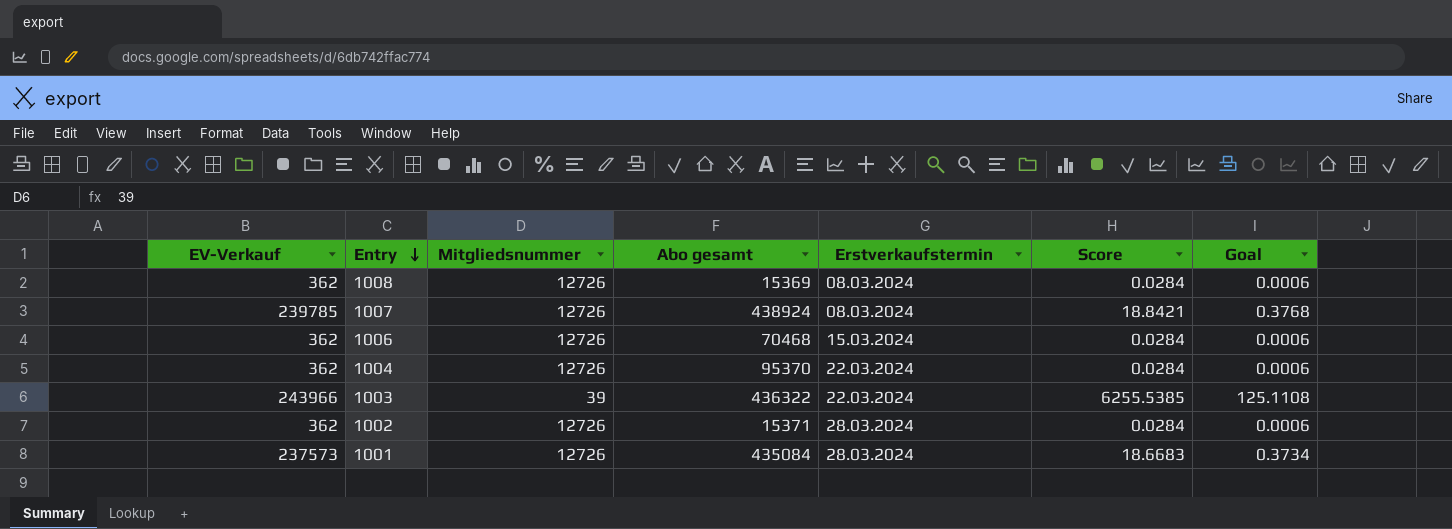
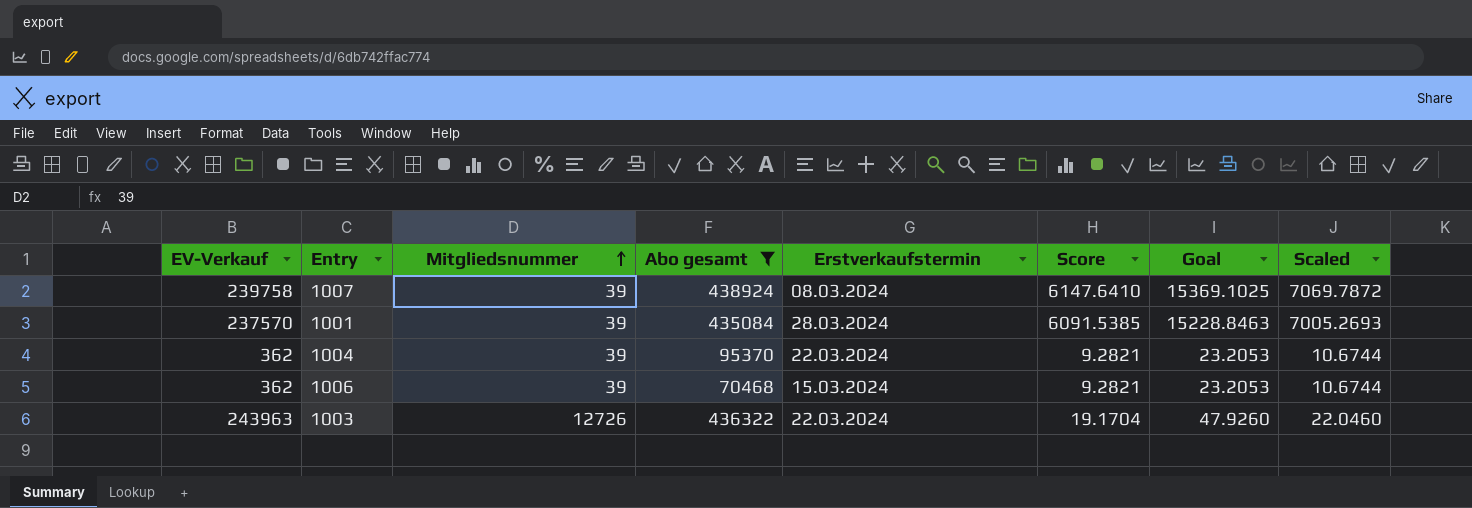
filter: none -> Abo gesamt >= 70468
row order: Entry descending -> Mitgliedsnummer ascending
column Goal | formula: [Score] * 0.02 -> [Score] * 2.5
column Scaled | formula: none -> [Score] * 1.15
1007 | EV-Verkauf: 239785 -> 239758
1007 | Mitgliedsnummer: 12726 -> 39
1007 | Score: 18.8421 -> 6147.6410
1001 | EV-Verkauf: 237573 -> 237570
1001 | Mitgliedsnummer: 12726 -> 39
1001 | Score: 18.6683 -> 6091.5385
1004 | Mitgliedsnummer: 12726 -> 39
1004 | Score: 0.0284 -> 9.2821
1006 | Mitgliedsnummer: 12726 -> 39
1006 | Score: 0.0284 -> 9.2821
1003 | EV-Verkauf: 243966 -> 243963
1003 | Mitgliedsnummer: 39 -> 12726
1003 | Score: 6255.5385 -> 19.1704

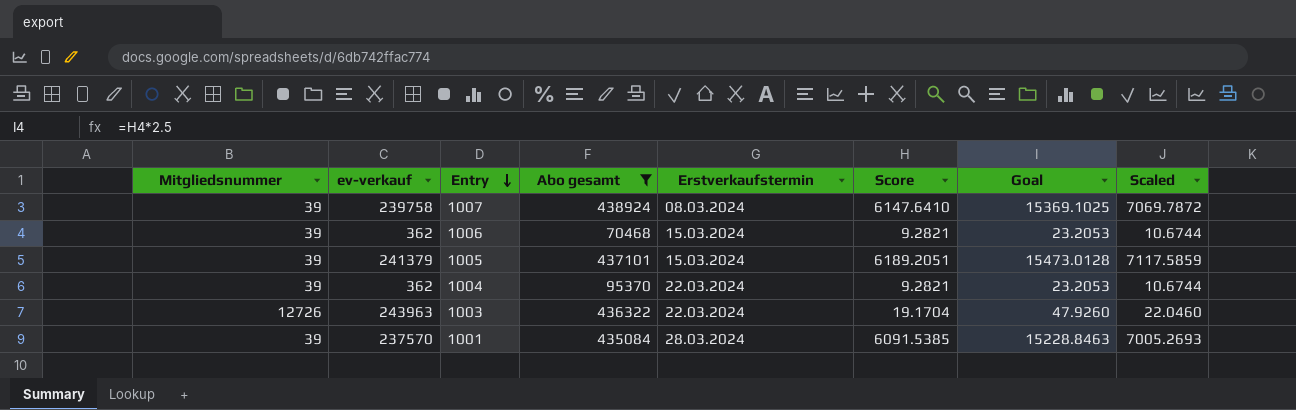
row order: Mitgliedsnummer ascending -> Entry descending
column Mitgliedsnummer | position: 3 -> 1
column name: EV-Verkauf -> ev-verkauf
row 1005: none -> 39 | 241379 | 437101 | 15.03.2024 | 6189.2051 | 15473.0128 | 7117.5859

